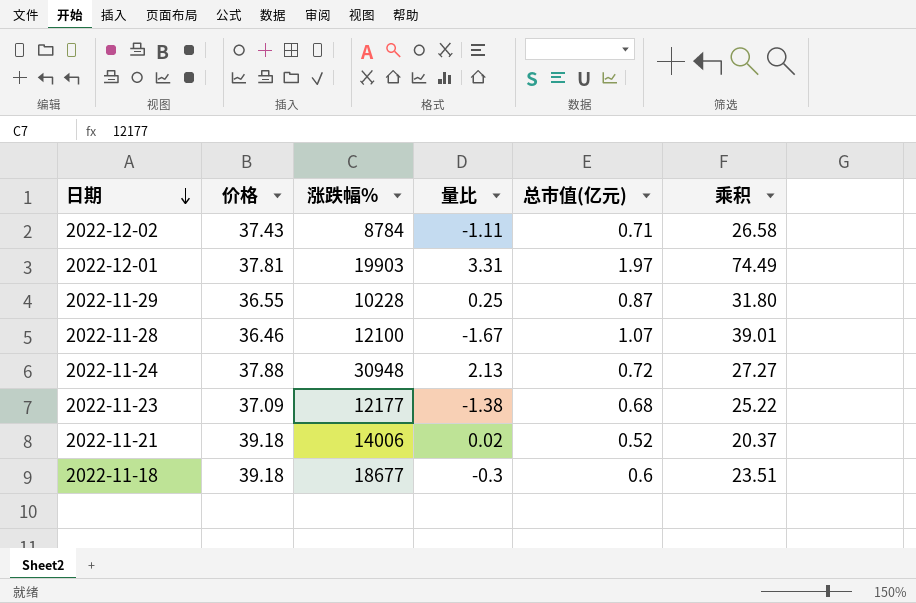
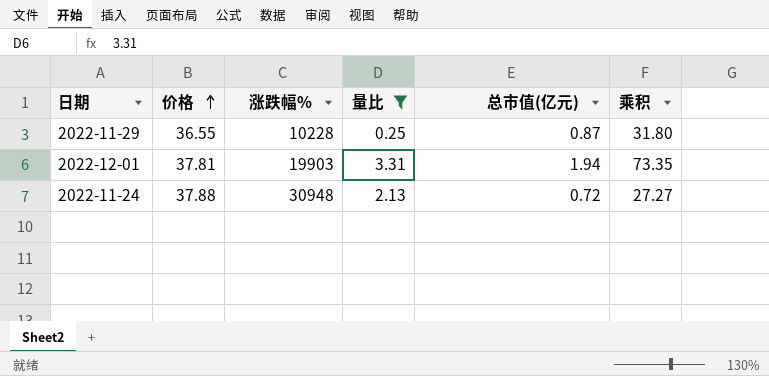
filter: none -> 量比 >= 0.25
row order: 日期 descending -> 价格 ascending
2022-12-01 | 总市值(亿元): 1.97 -> 1.94
2022-12-01 | 乘积: 74.49 -> 73.35

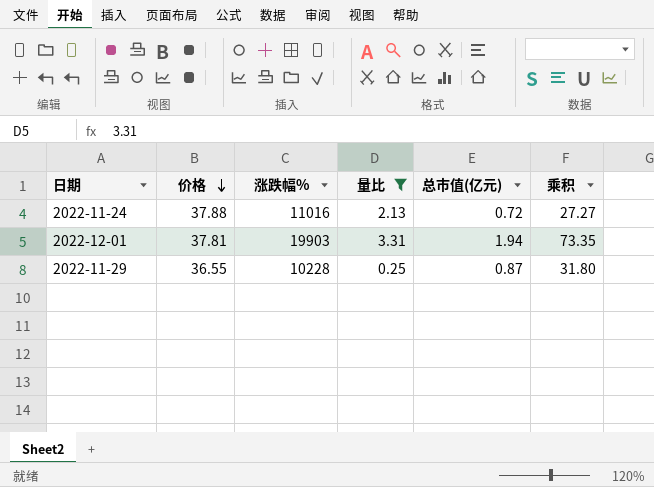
row order: 价格 ascending -> 价格 descending
2022-11-24 | 涨跌幅%: 30948 -> 11016

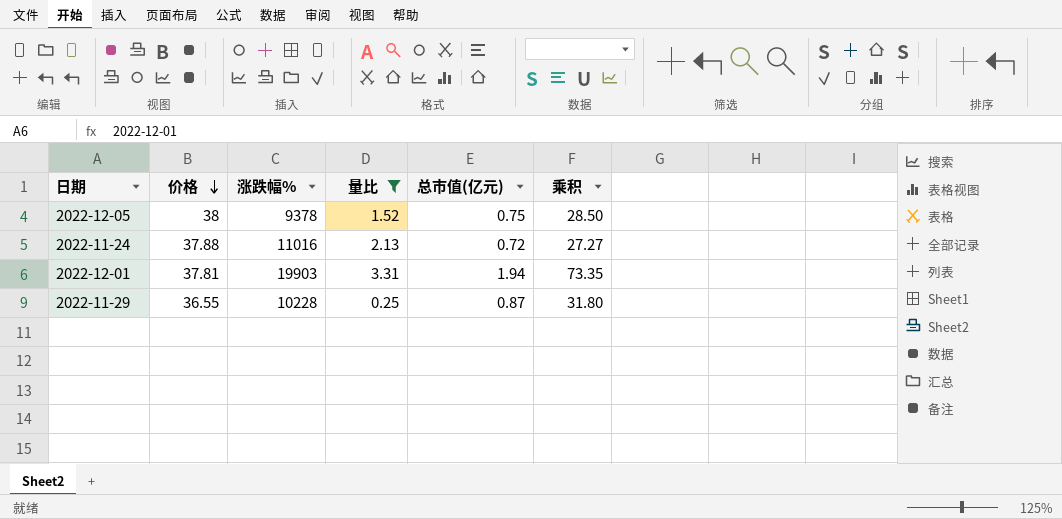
row 2022-12-05: none -> 38 | 9378 | 1.52 | 0.75 | 28.50

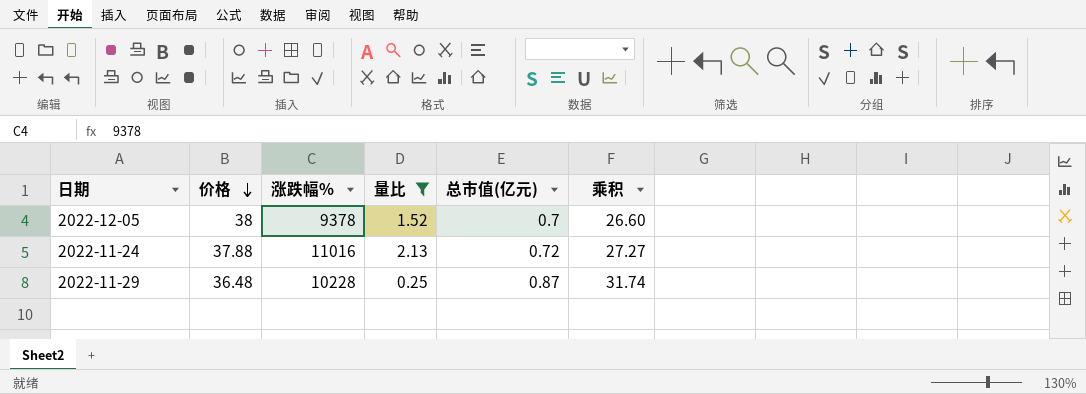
row 2022-12-01: 37.81 | 19903 | 3.31 | 1.94 | 73.35 -> none
2022-12-05 | 总市值(亿元): 0.75 -> 0.7
2022-12-05 | 乘积: 28.50 -> 26.60
2022-11-29 | 价格: 36.55 -> 36.48
2022-11-29 | 乘积: 31.80 -> 31.74

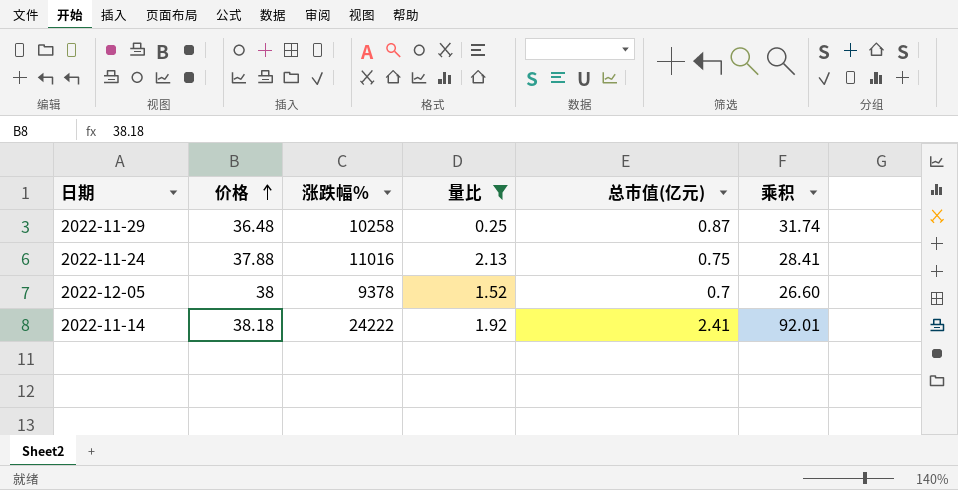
row order: 价格 descending -> 价格 ascending
2022-11-29 | 涨跌幅%: 10228 -> 10258
2022-11-24 | 总市值(亿元): 0.72 -> 0.75
2022-11-24 | 乘积: 27.27 -> 28.41
row 2022-11-14: none -> 38.18 | 24222 | 1.92 | 2.41 | 92.01

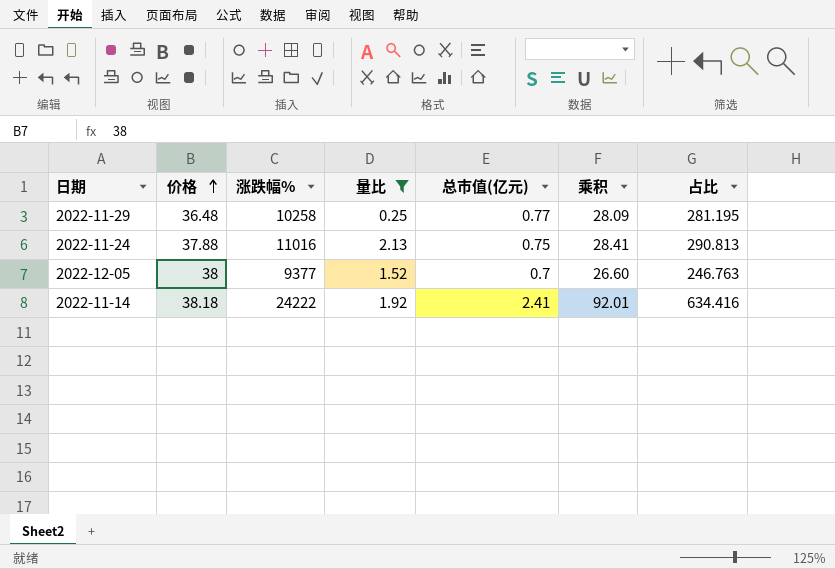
column 占比 | formula: none -> [涨跌幅%] / [价格]
2022-11-29 | 总市值(亿元): 0.87 -> 0.77
2022-11-29 | 乘积: 31.74 -> 28.09
2022-12-05 | 涨跌幅%: 9378 -> 9377

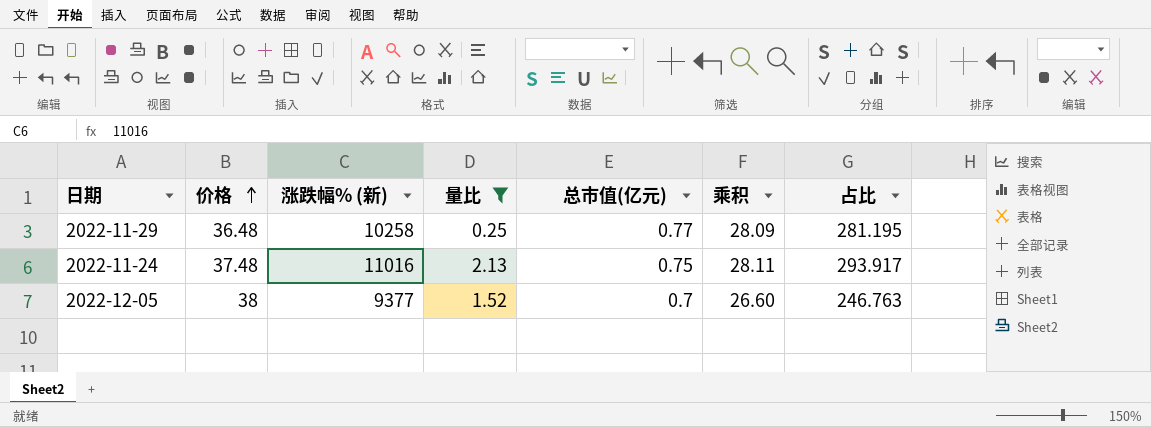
column name: 涨跌幅% -> 涨跌幅% (新)
row 2022-11-14: 38.18 | 24222 | 1.92 | 2.41 | 92.01 | 634.416 -> none
2022-11-24 | 价格: 37.88 -> 37.48
2022-11-24 | 乘积: 28.41 -> 28.11
2022-11-24 | 占比: 290.813 -> 293.917

